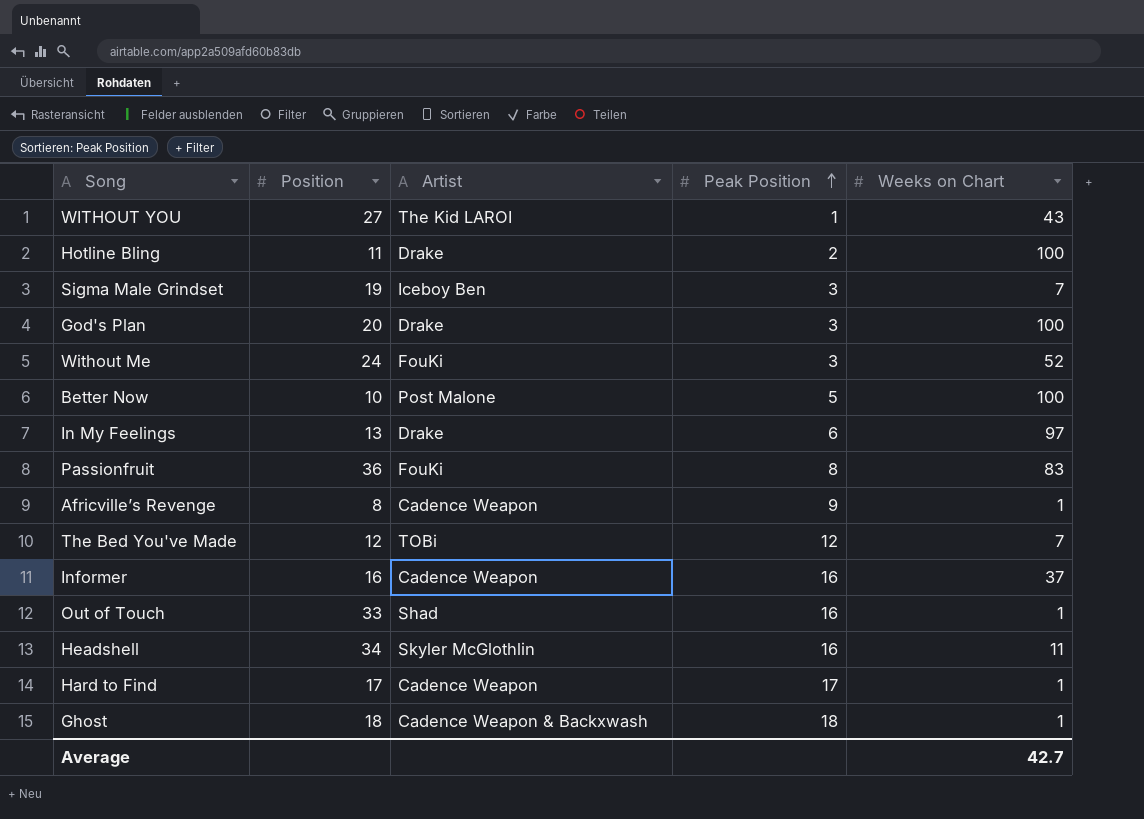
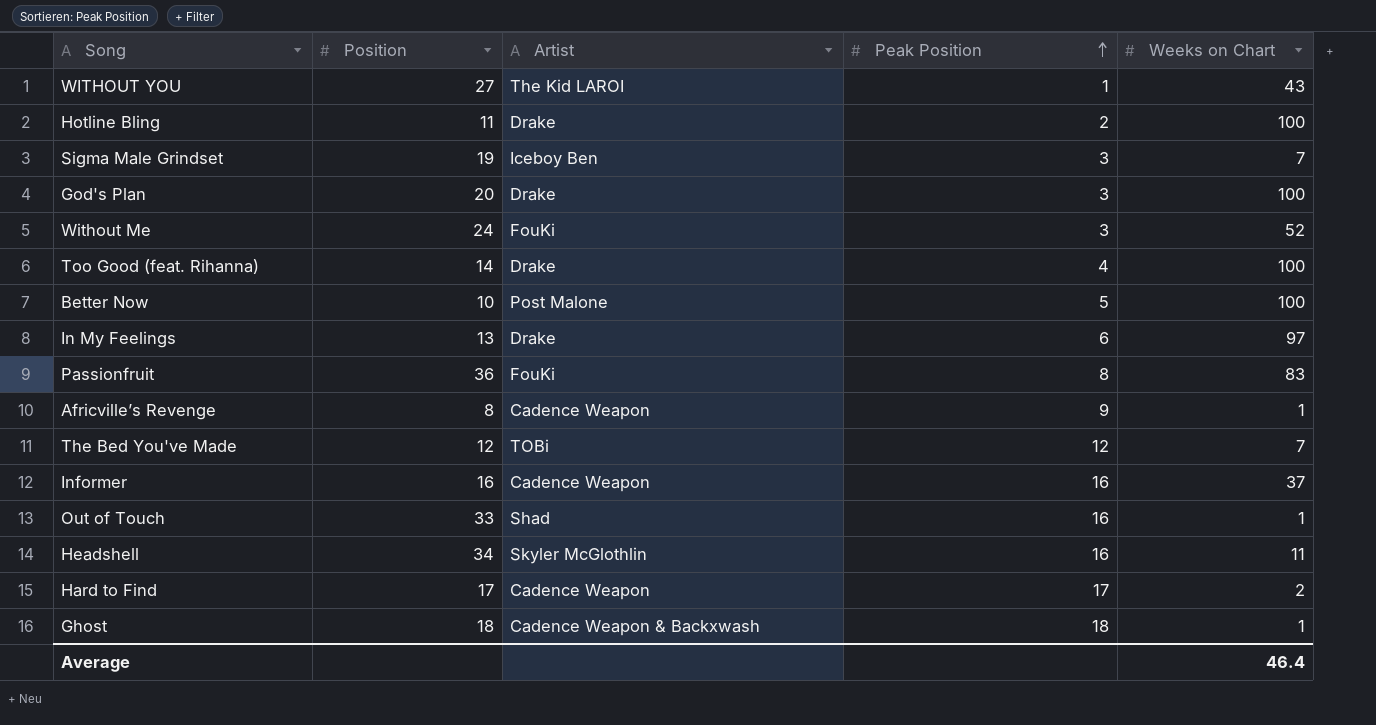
row Too Good (feat. Rihanna): none -> 14 | Drake | 4 | 100
Hard to Find | Weeks on Chart: 1 -> 2
Average | Weeks on Chart: 42.7 -> 46.4

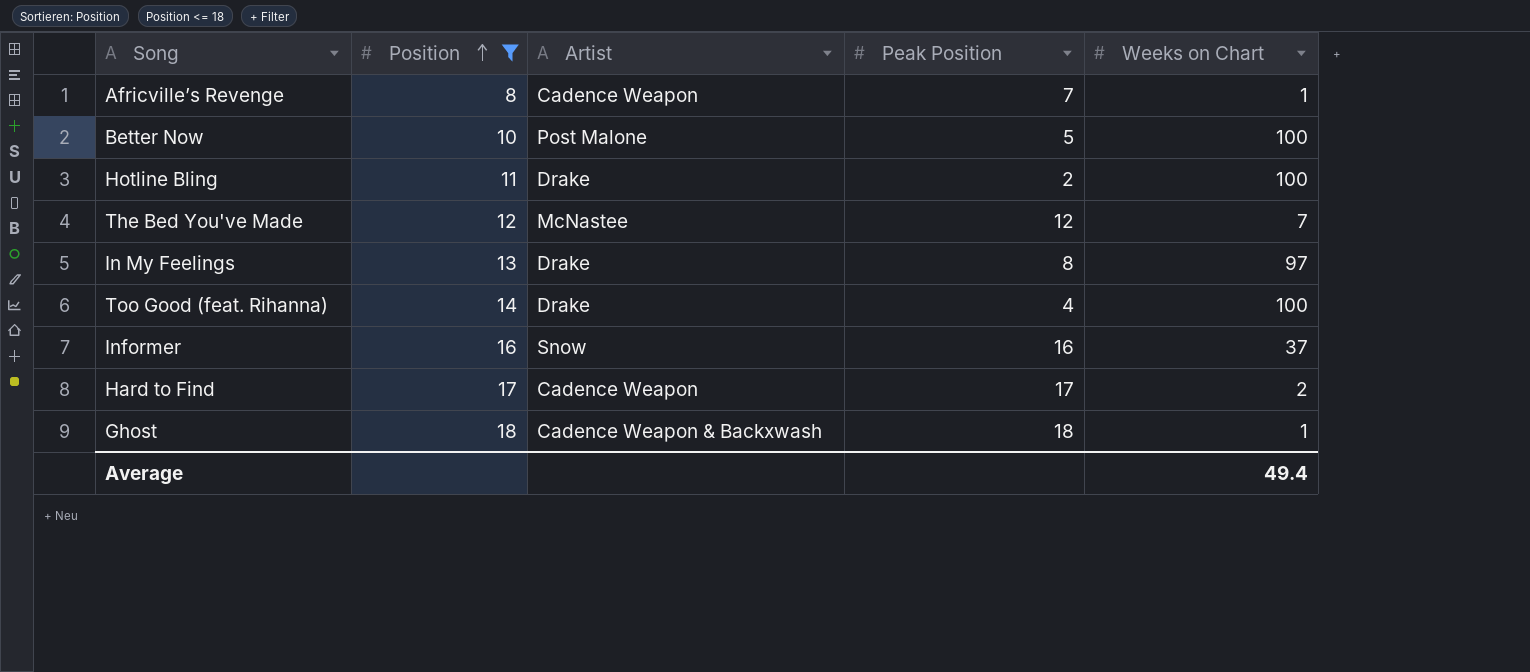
filter: none -> Position <= 18
row order: Peak Position ascending -> Position ascending
Africville’s Revenge | Peak Position: 9 -> 7
The Bed You've Made | Artist: TOBi -> McNastee
In My Feelings | Peak Position: 6 -> 8
Informer | Artist: Cadence Weapon -> Snow
Average | Weeks on Chart: 46.4 -> 49.4

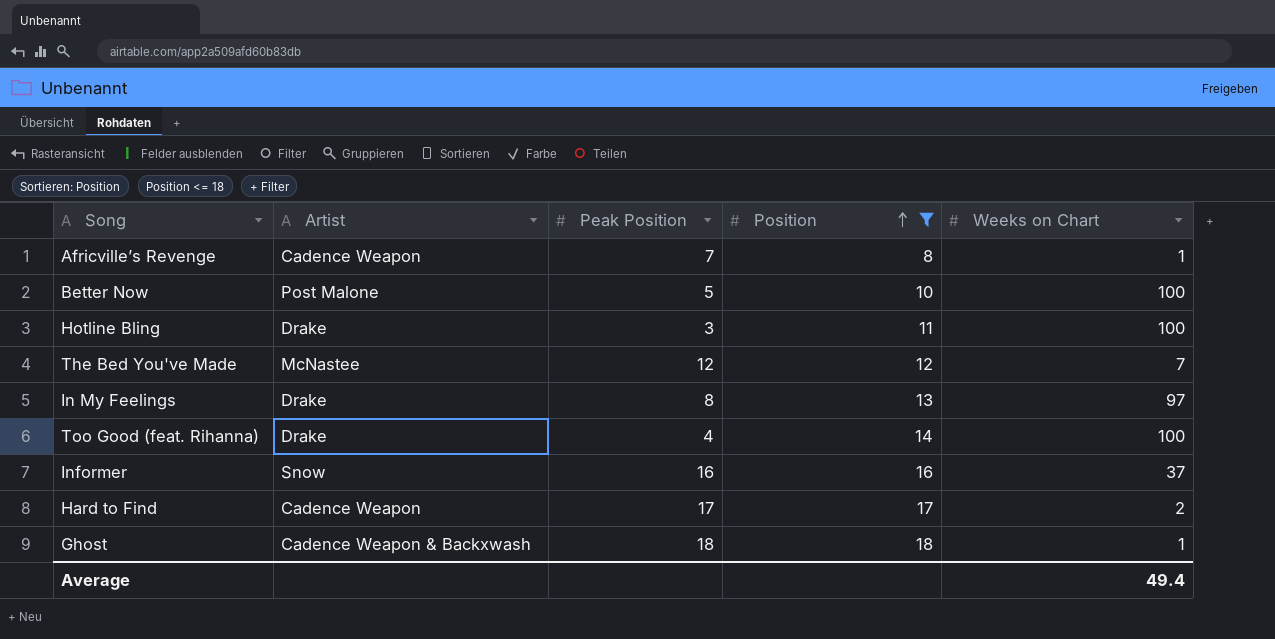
column Position | position: 2 -> 4
Hotline Bling | Peak Position: 2 -> 3

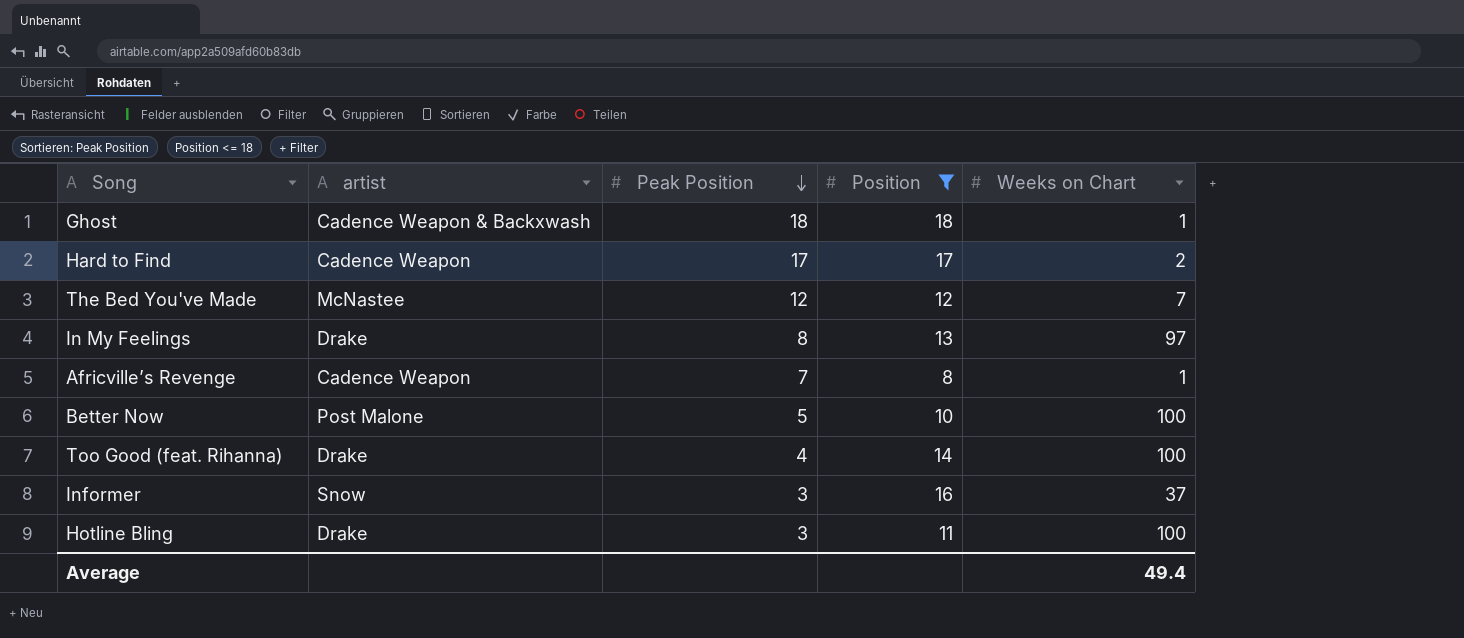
row order: Position ascending -> Peak Position descending
column name: Artist -> artist
Informer | Peak Position: 16 -> 3

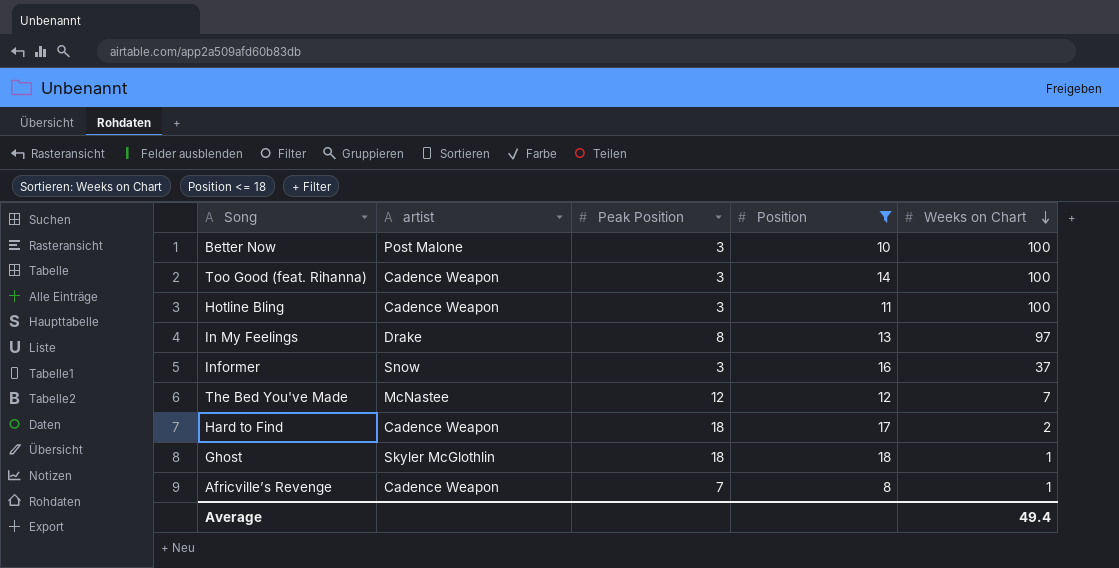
row order: Peak Position descending -> Weeks on Chart descending
Better Now | Peak Position: 5 -> 3
Too Good (feat. Rihanna) | artist: Drake -> Cadence Weapon
Too Good (feat. Rihanna) | Peak Position: 4 -> 3
Hotline Bling | artist: Drake -> Cadence Weapon
Hard to Find | Peak Position: 17 -> 18
Ghost | artist: Cadence Weapon & Backxwash -> Skyler McGlothlin

